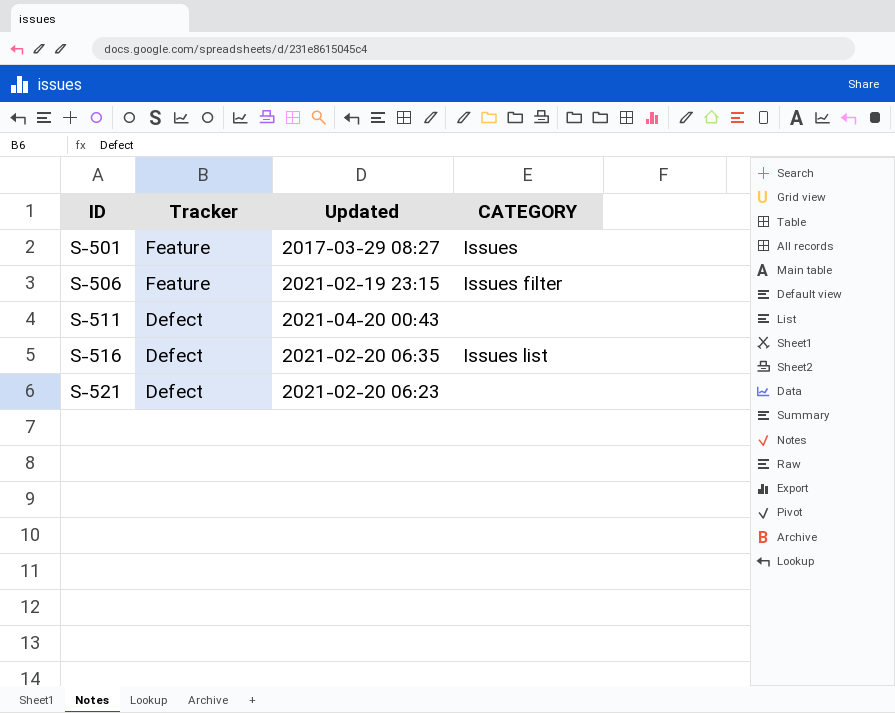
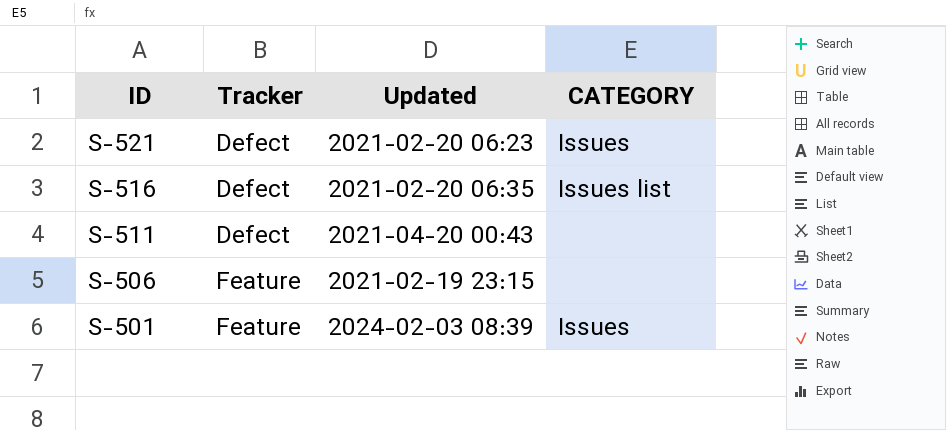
row order: ID ascending -> ID descending
S-521 | CATEGORY: none -> Issues
S-506 | CATEGORY: Issues filter -> none
S-501 | Updated: 2017-03-29 08:27 -> 2024-02-03 08:39

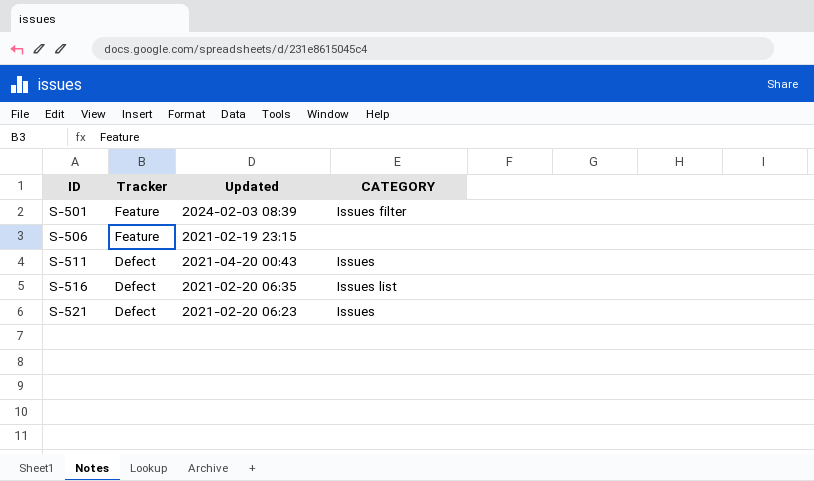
row order: ID descending -> ID ascending
S-501 | CATEGORY: Issues -> Issues filter
S-511 | CATEGORY: none -> Issues

